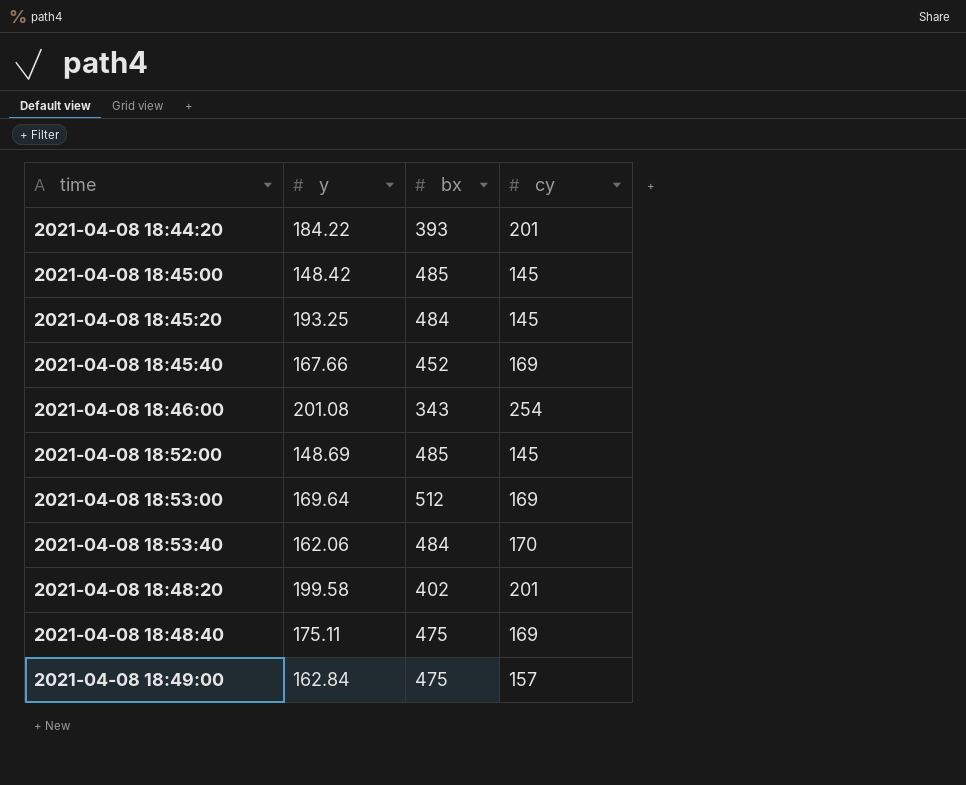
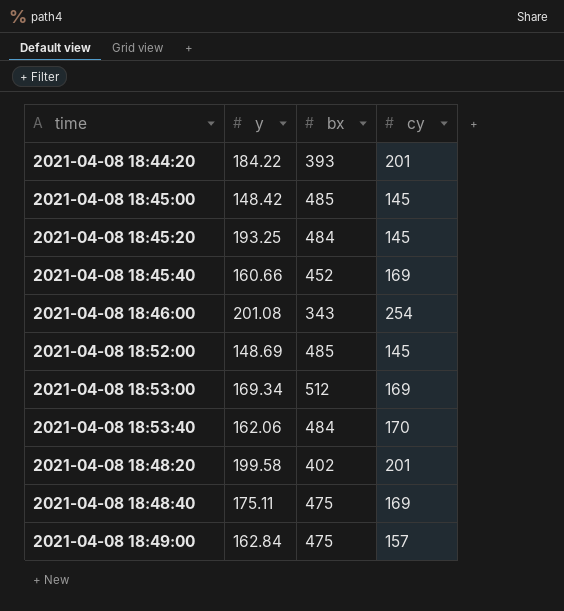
2021-04-08 18:45:40 | y: 167.66 -> 160.66
2021-04-08 18:53:00 | y: 169.64 -> 169.34

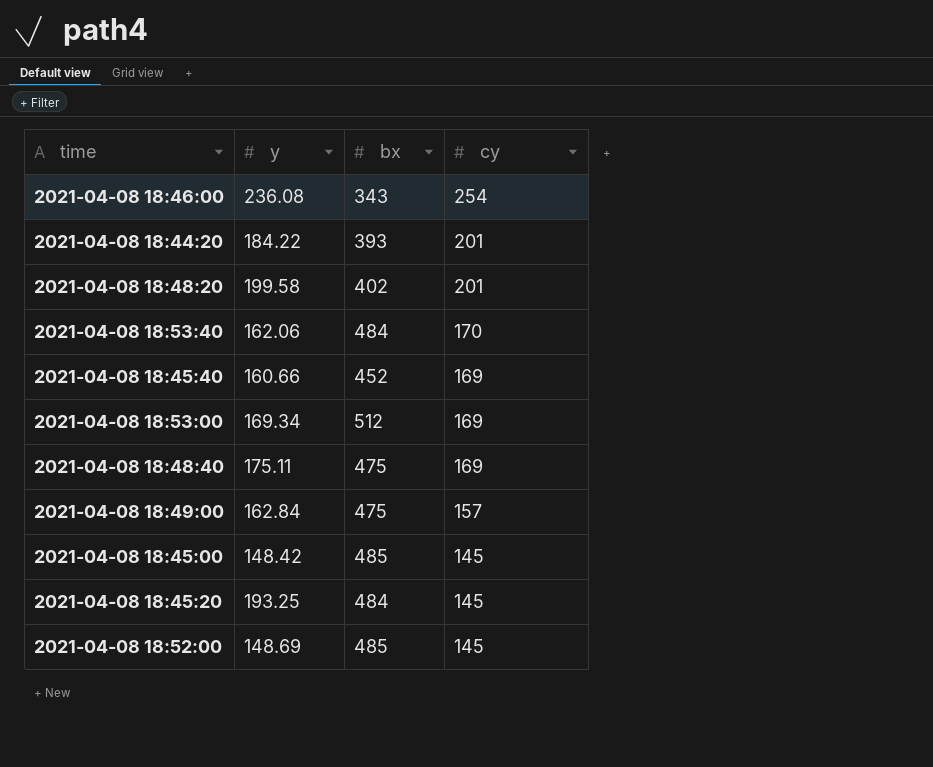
row order: none -> cy descending
2021-04-08 18:46:00 | y: 201.08 -> 236.08

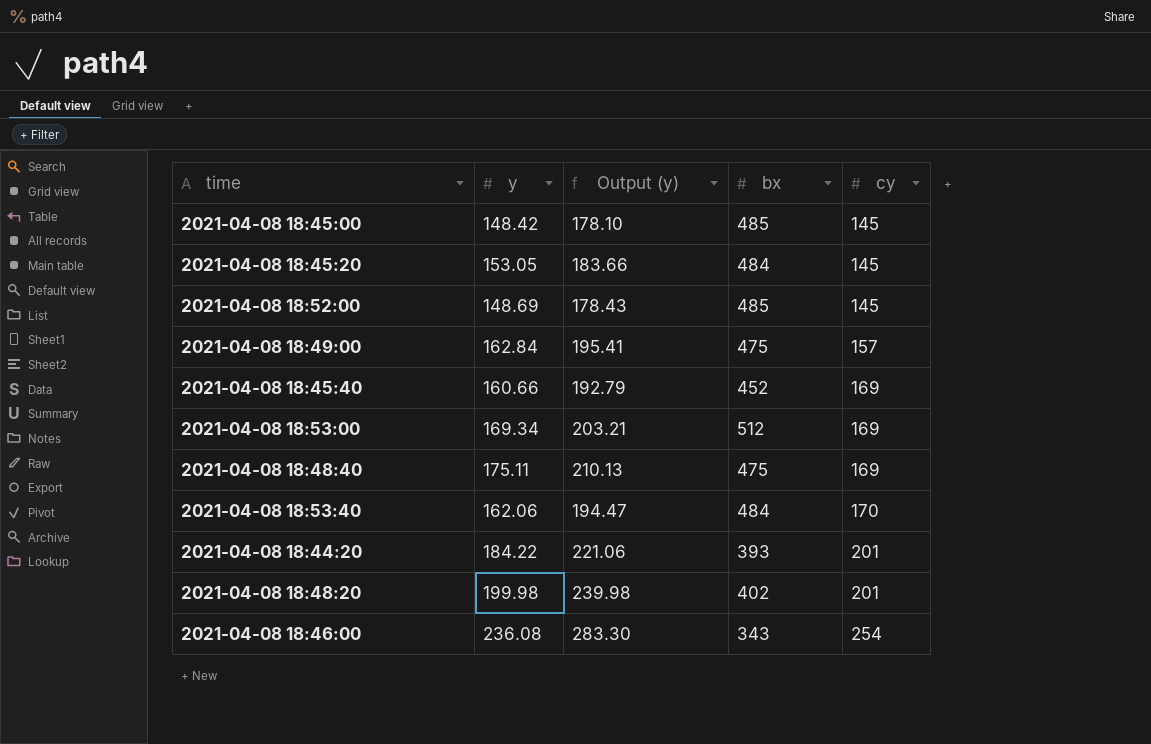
row order: cy descending -> cy ascending
column Output (y) | formula: none -> [y] * 1.2
2021-04-08 18:45:20 | y: 193.25 -> 153.05
2021-04-08 18:48:20 | y: 199.58 -> 199.98

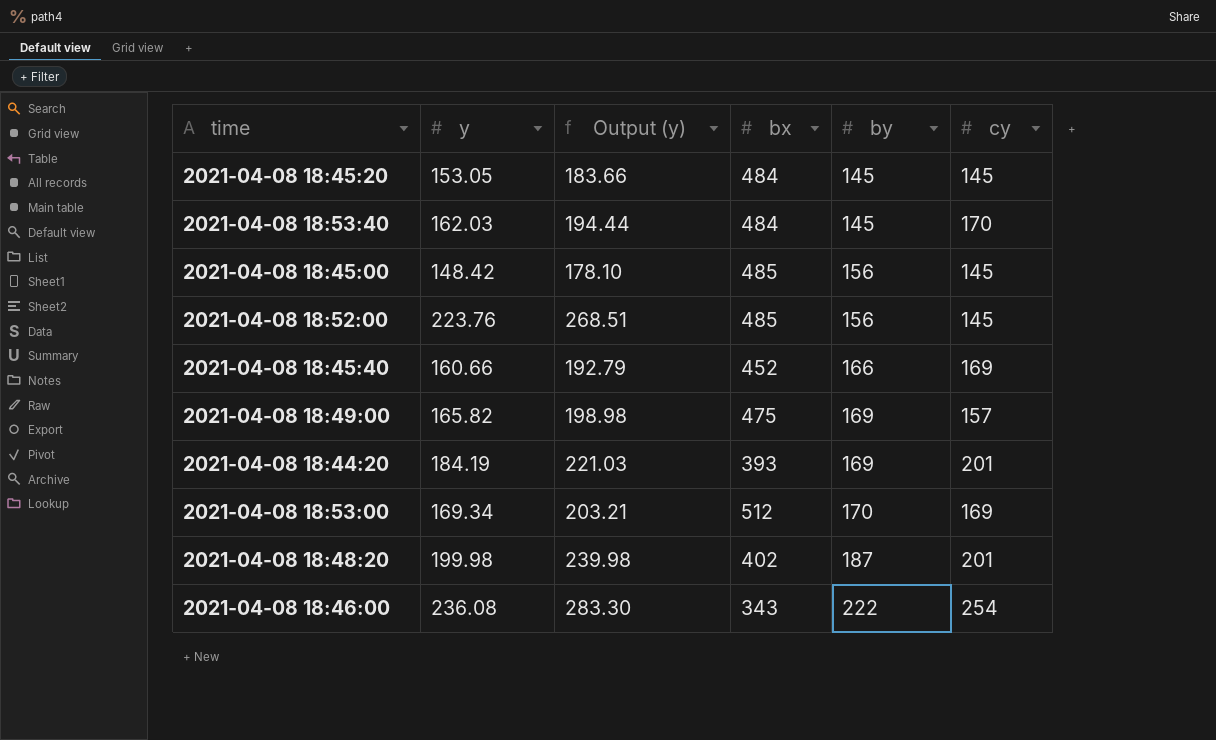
row order: cy ascending -> by ascending
column by | position: none -> 5
row 2021-04-08 18:48:40: 175.11 | 210.13 | 475 | 169 -> none
2021-04-08 18:53:40 | y: 162.06 -> 162.03
2021-04-08 18:53:40 | Output (y): 194.47 -> 194.44
2021-04-08 18:52:00 | y: 148.69 -> 223.76
2021-04-08 18:52:00 | Output (y): 178.43 -> 268.51
2021-04-08 18:49:00 | y: 162.84 -> 165.82
2021-04-08 18:49:00 | Output (y): 195.41 -> 198.98
2021-04-08 18:44:20 | y: 184.22 -> 184.19
2021-04-08 18:44:20 | Output (y): 221.06 -> 221.03

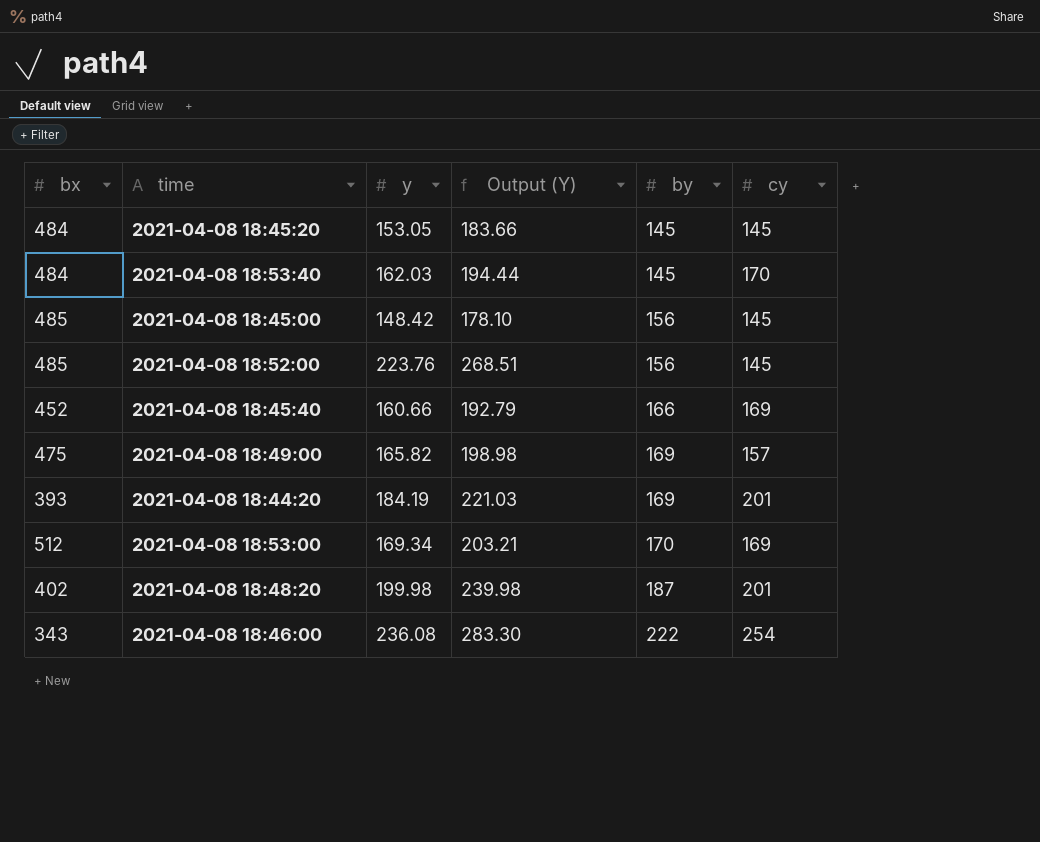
column bx | position: 4 -> 1
column name: Output (y) -> Output (Y)

